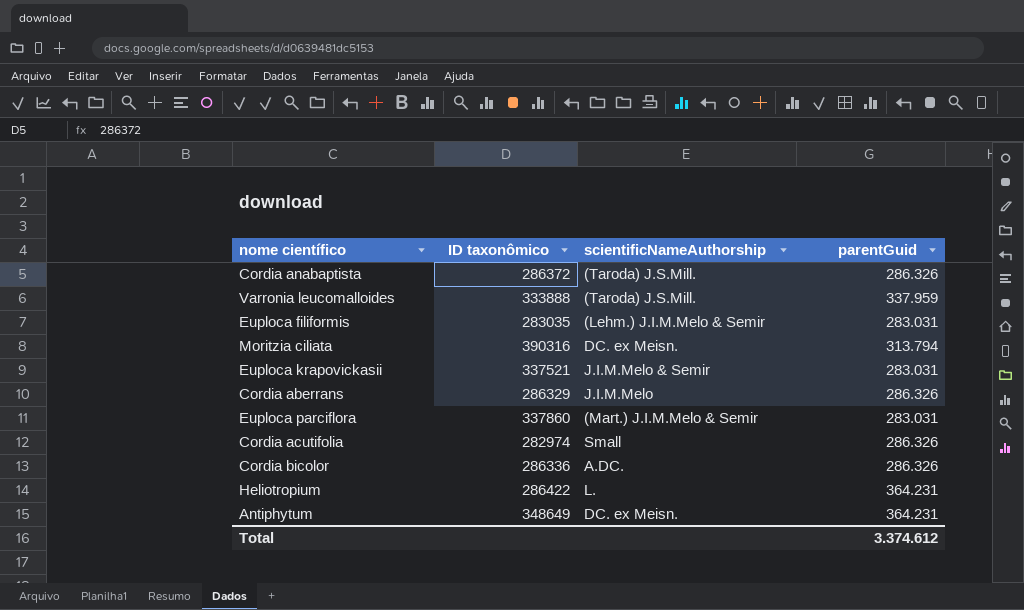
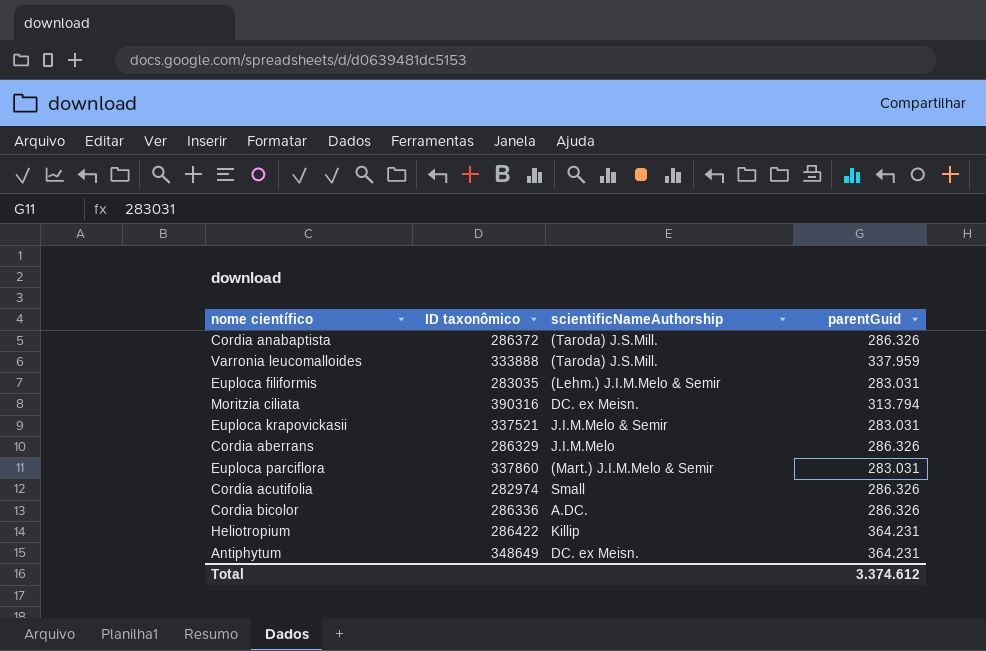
Heliotropium | scientificNameAuthorship: L. -> Killip

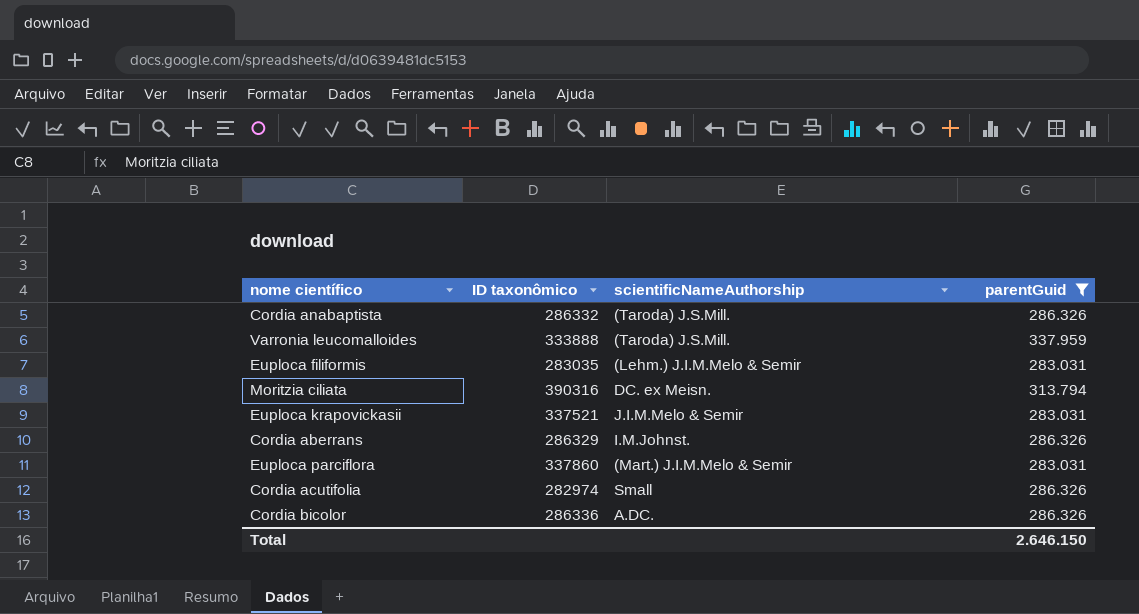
filter: none -> parentGuid != 364.231
Cordia anabaptista | ID taxonômico: 286372 -> 286332
Cordia aberrans | scientificNameAuthorship: J.I.M.Melo -> I.M.Johnst.
Total | parentGuid: 3.374.612 -> 2.646.150

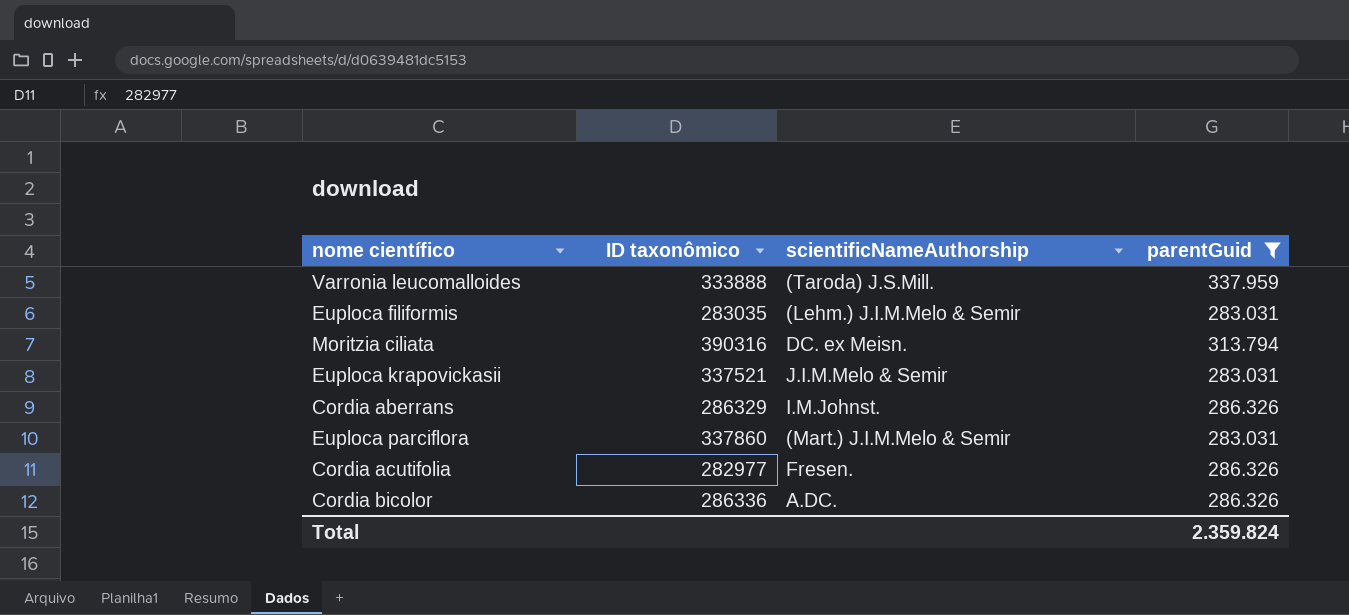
row Cordia anabaptista: 286332 | (Taroda) J.S.Mill. | 286.326 -> none
Cordia acutifolia | ID taxonômico: 282974 -> 282977
Cordia acutifolia | scientificNameAuthorship: Small -> Fresen.
Total | parentGuid: 2.646.150 -> 2.359.824

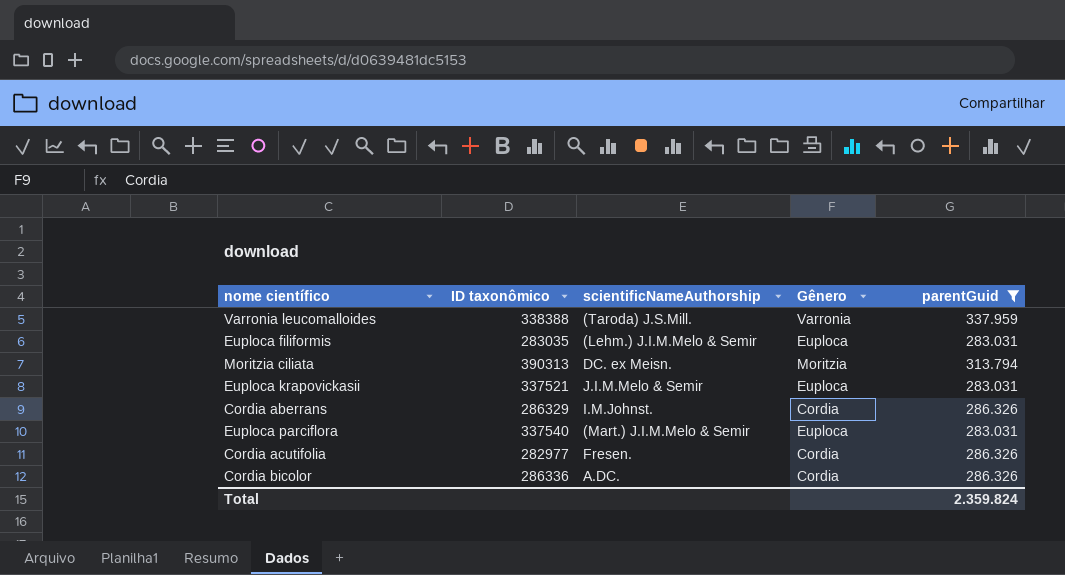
column Gênero | position: none -> 4
Varronia leucomalloides | ID taxonômico: 333888 -> 338388
Moritzia ciliata | ID taxonômico: 390316 -> 390313
Euploca parciflora | ID taxonômico: 337860 -> 337540

